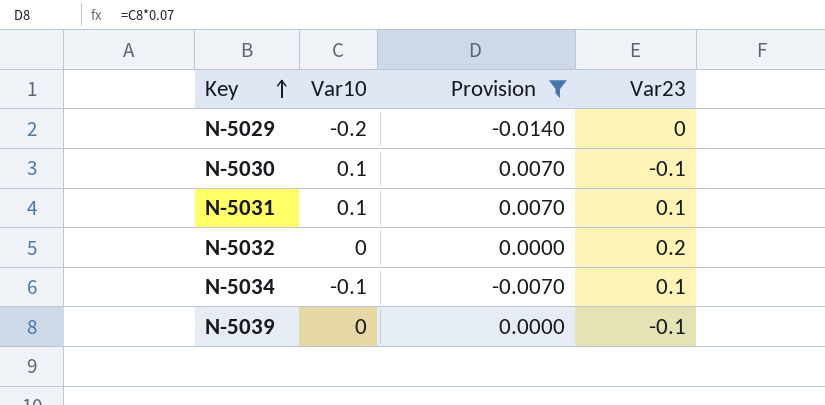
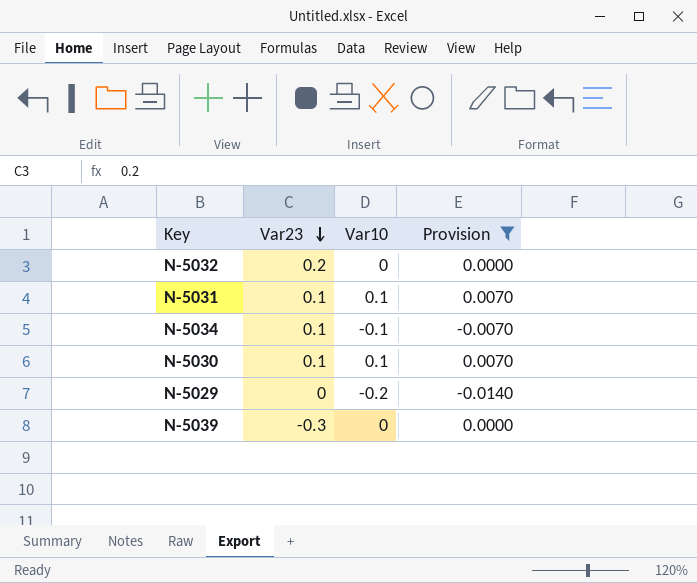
row order: Key ascending -> Var23 descending
column Var23 | position: 4 -> 2
N-5030 | Var23: -0.1 -> 0.1
N-5039 | Var23: -0.1 -> -0.3

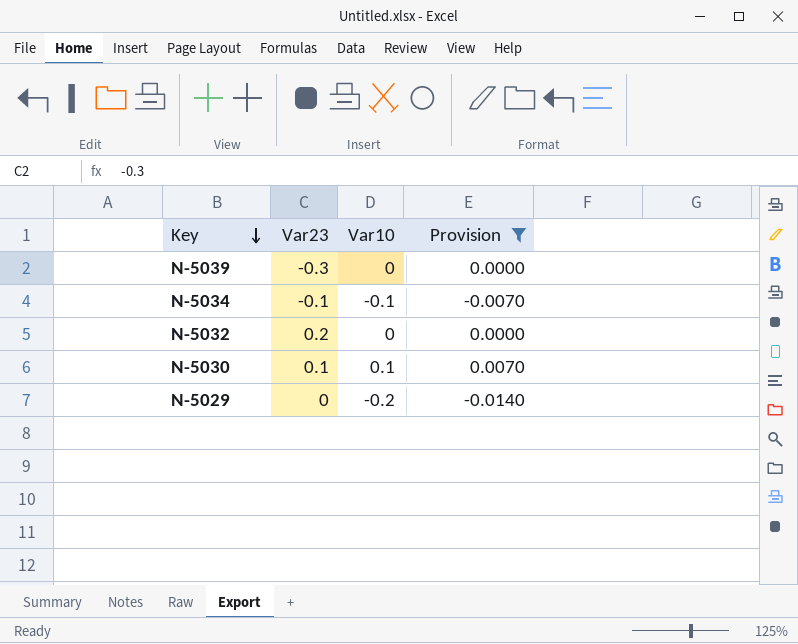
row order: Var23 descending -> Key descending
row N-5031: 0.1 | 0.1 | 0.0070 -> none
N-5034 | Var23: 0.1 -> -0.1

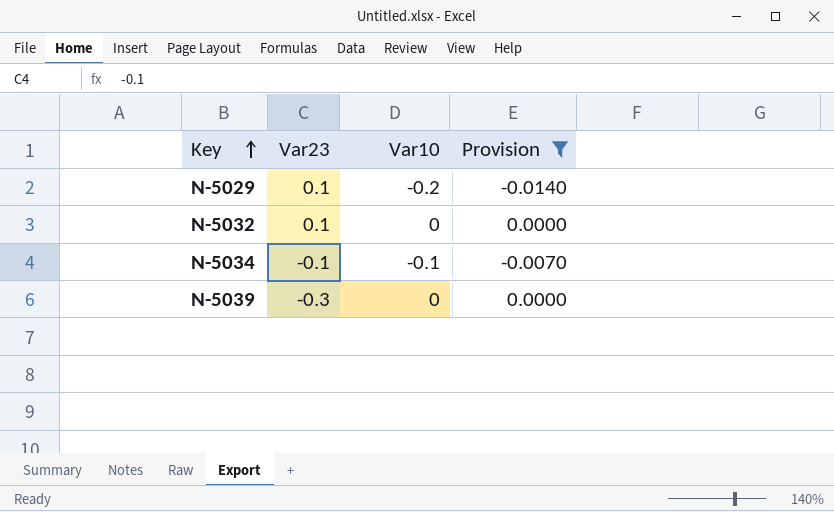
row order: Key descending -> Key ascending
row N-5030: 0.1 | 0.1 | 0.0070 -> none
N-5029 | Var23: 0 -> 0.1
N-5032 | Var23: 0.2 -> 0.1

